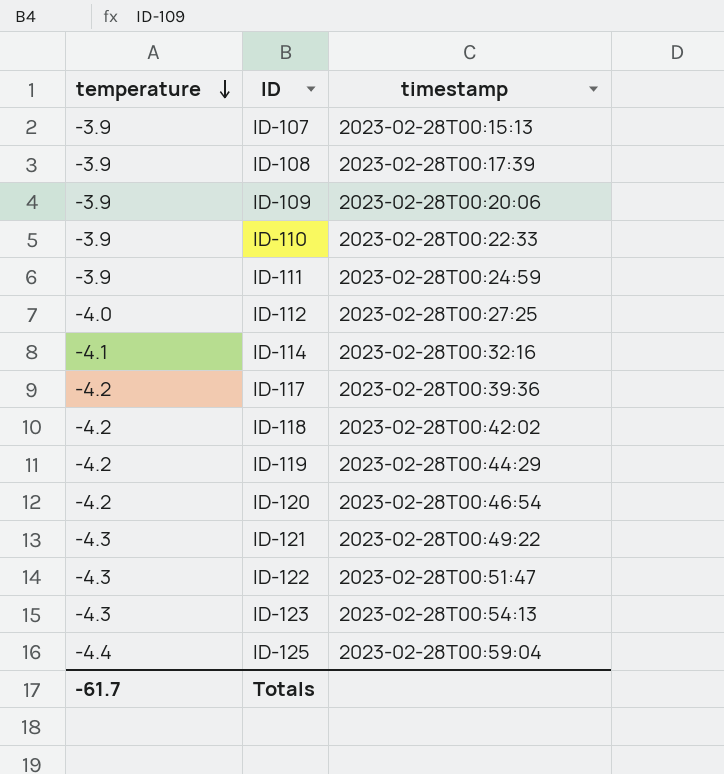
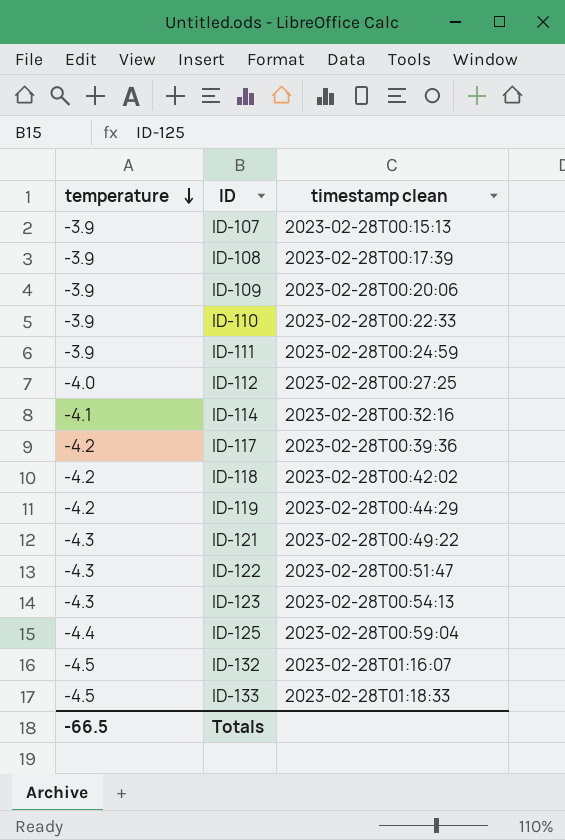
column name: timestamp -> timestamp clean
row ID-120: -4.2 | 2023-02-28T00:46:54 -> none
row ID-132: none -> -4.5 | 2023-02-28T01:16:07
row ID-133: none -> -4.5 | 2023-02-28T01:18:33
Totals | temperature: -61.7 -> -66.5

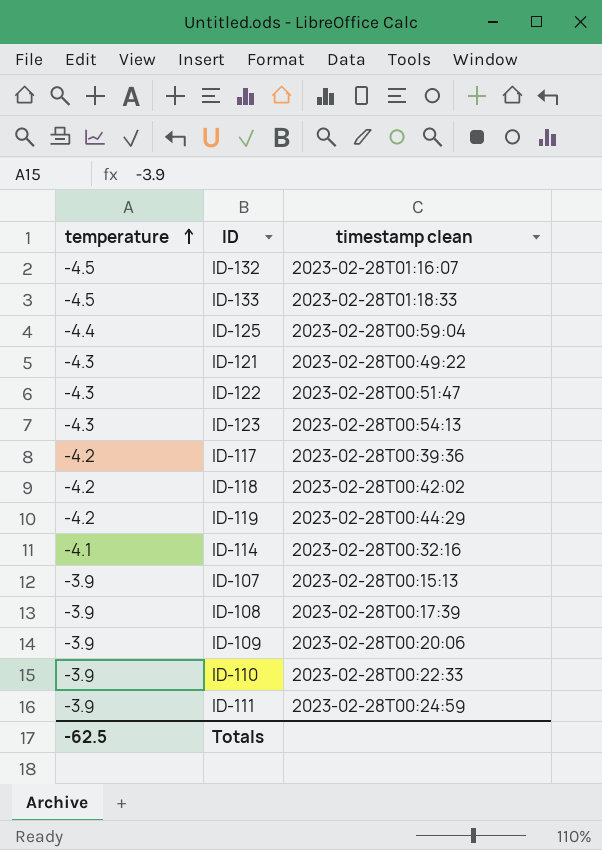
row order: temperature descending -> temperature ascending
row ID-112: -4.0 | 2023-02-28T00:27:25 -> none
Totals | temperature: -66.5 -> -62.5

